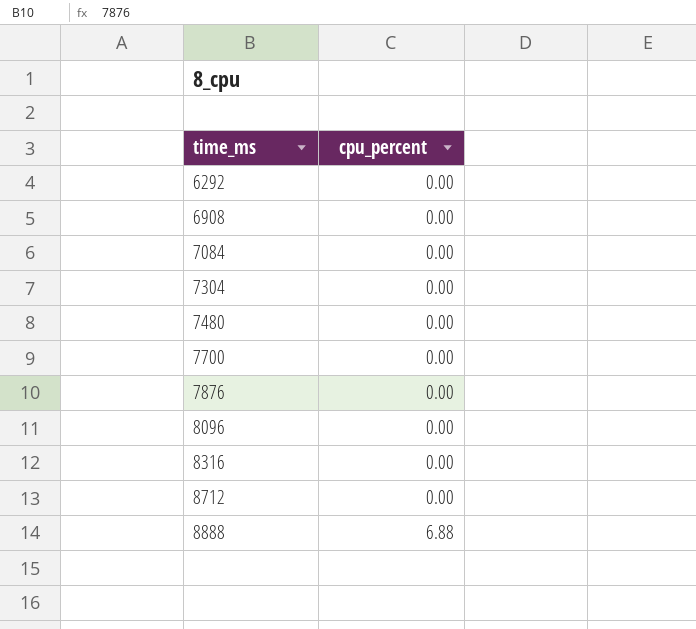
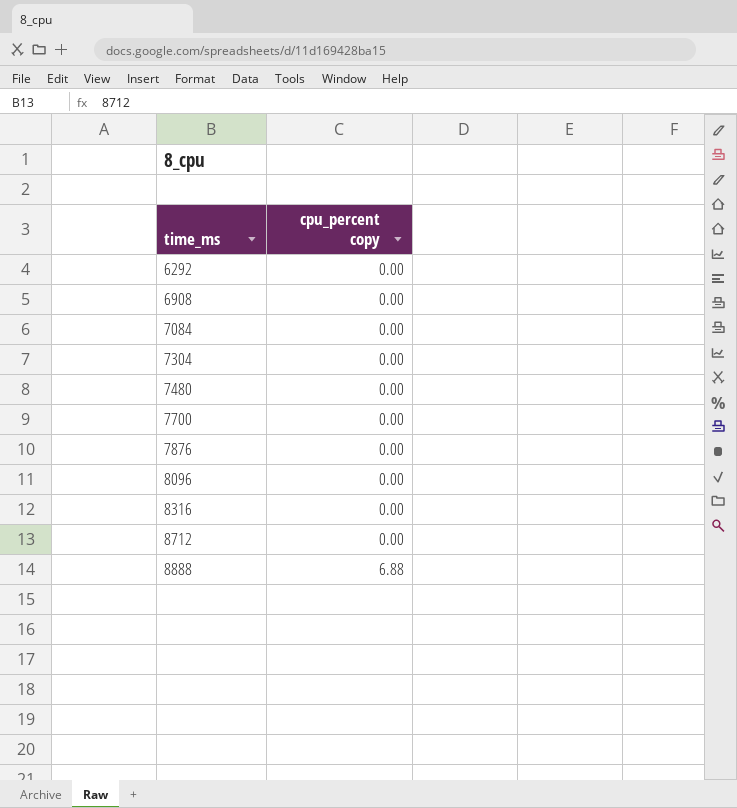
column name: cpu_percent -> cpu_percent copy

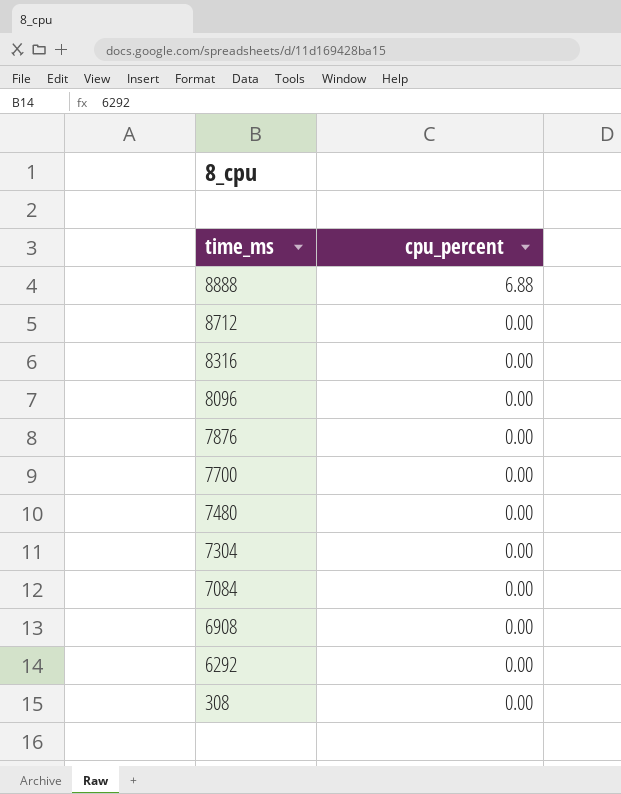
row order: time_ms ascending -> time_ms descending
column name: cpu_percent copy -> cpu_percent
row 308: none -> 0.00

